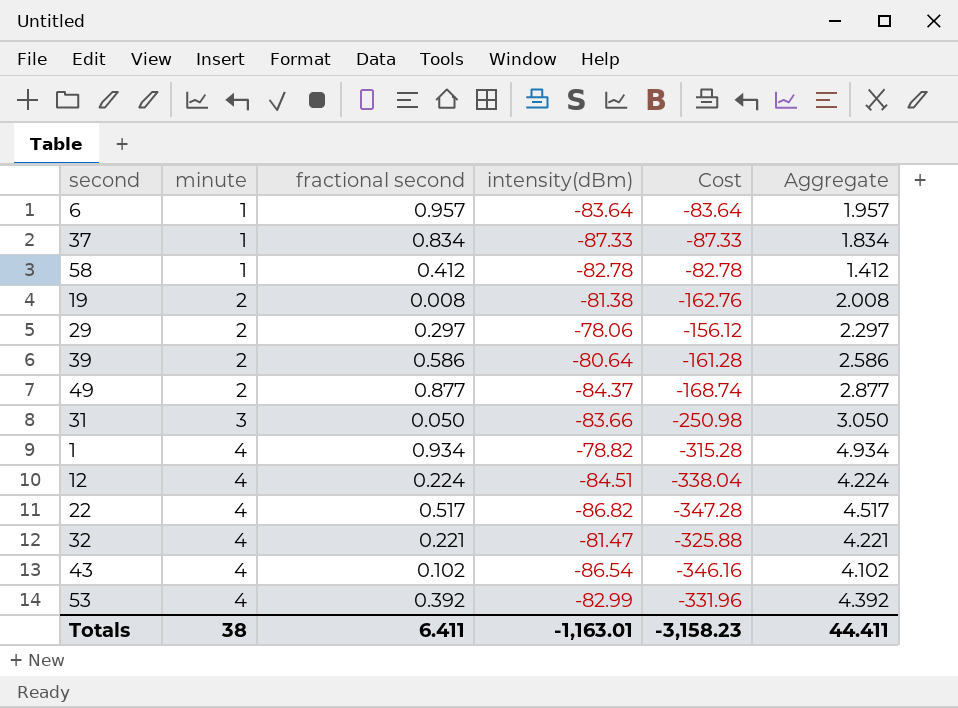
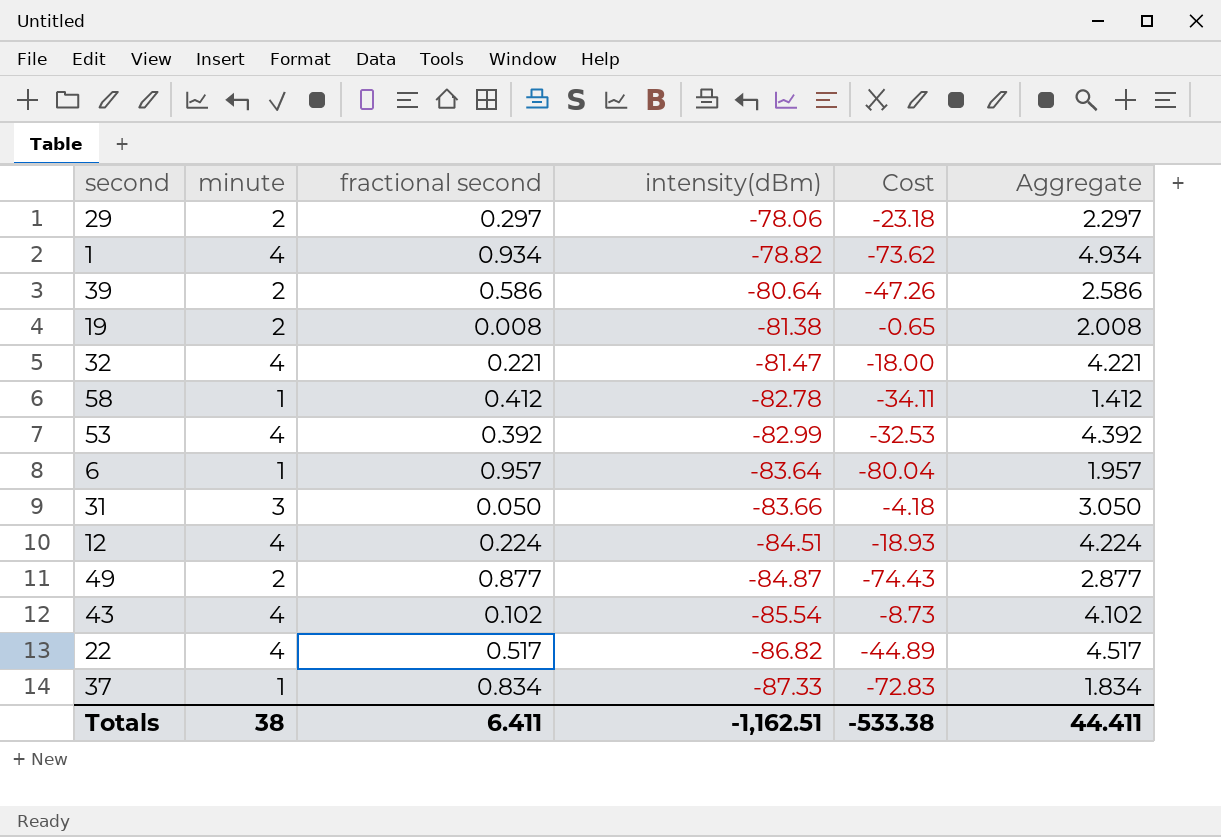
row order: minute ascending -> intensity(dBm) descending
column Cost | formula: [minute] * [intensity(dBm)] -> [fractional second] * [intensity(dBm)]
49 | intensity(dBm): -84.37 -> -84.87
43 | intensity(dBm): -86.54 -> -85.54
Totals | intensity(dBm): -1,163.01 -> -1,162.51
Totals | Cost: -3,158.23 -> -533.38

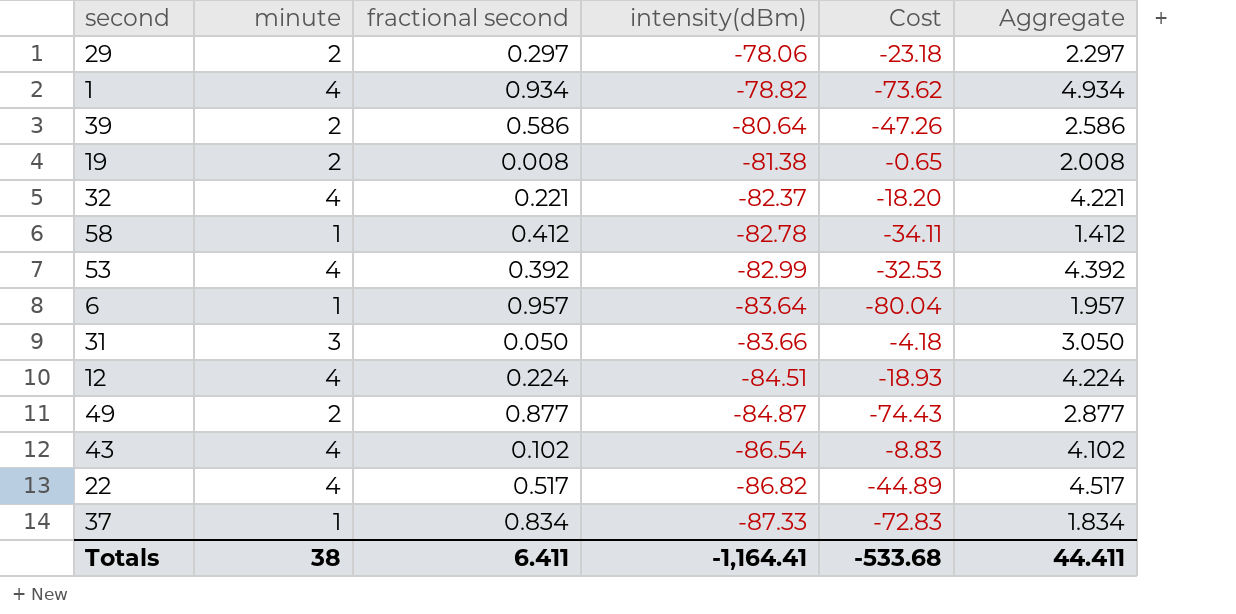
32 | intensity(dBm): -81.47 -> -82.37
32 | Cost: -18.00 -> -18.20
43 | intensity(dBm): -85.54 -> -86.54
43 | Cost: -8.73 -> -8.83
Totals | intensity(dBm): -1,162.51 -> -1,164.41
Totals | Cost: -533.38 -> -533.68

